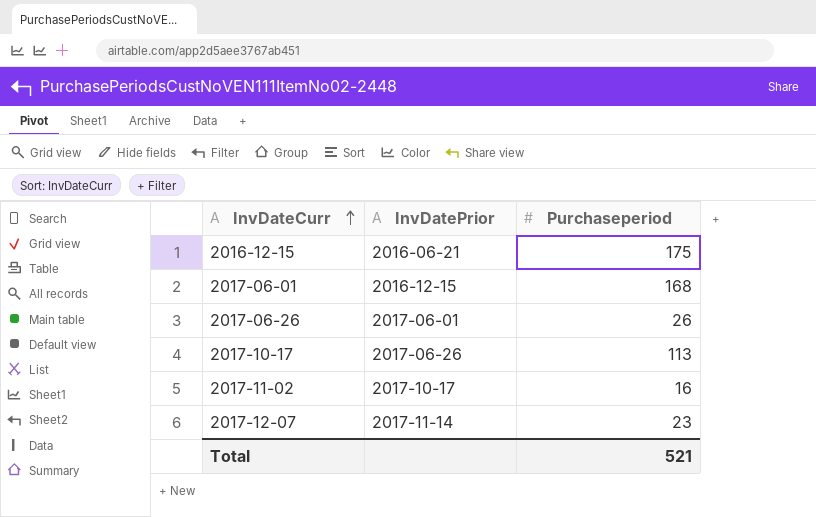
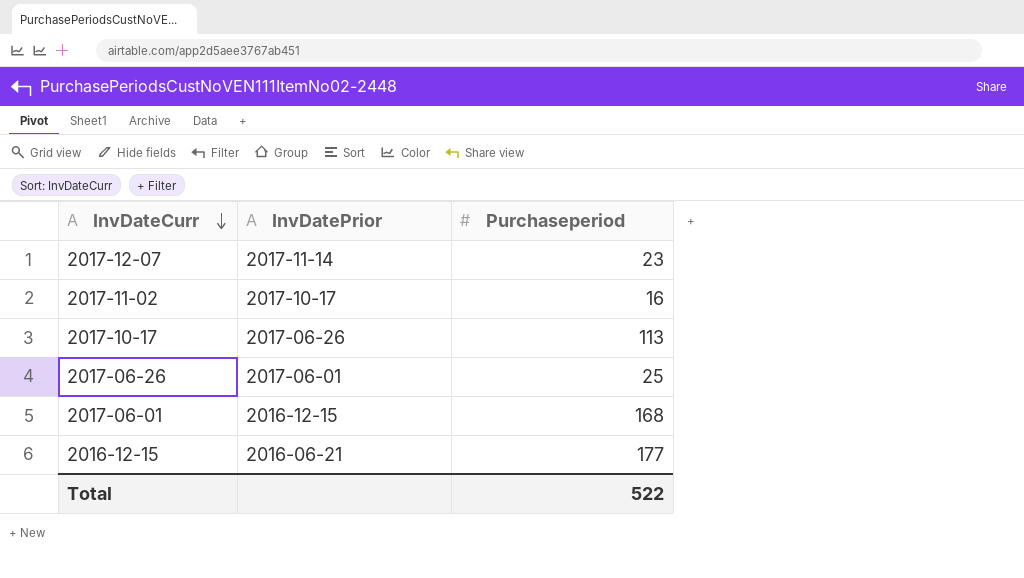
row order: InvDateCurr ascending -> InvDateCurr descending
2017-06-26 | Purchaseperiod: 26 -> 25
2016-12-15 | Purchaseperiod: 175 -> 177
Total | Purchaseperiod: 521 -> 522

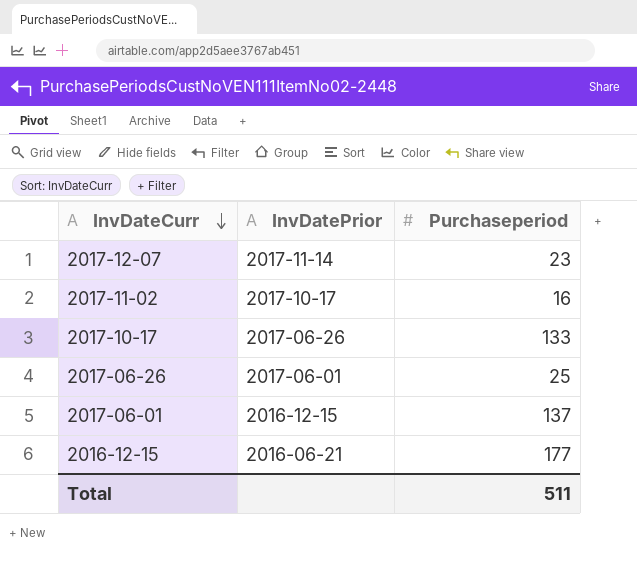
2017-10-17 | Purchaseperiod: 113 -> 133
2017-06-01 | Purchaseperiod: 168 -> 137
Total | Purchaseperiod: 522 -> 511

